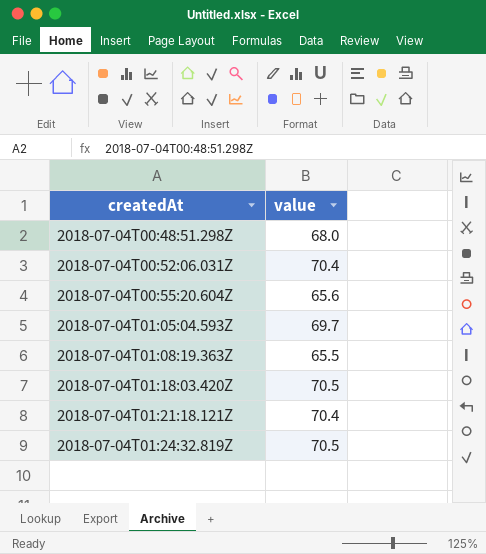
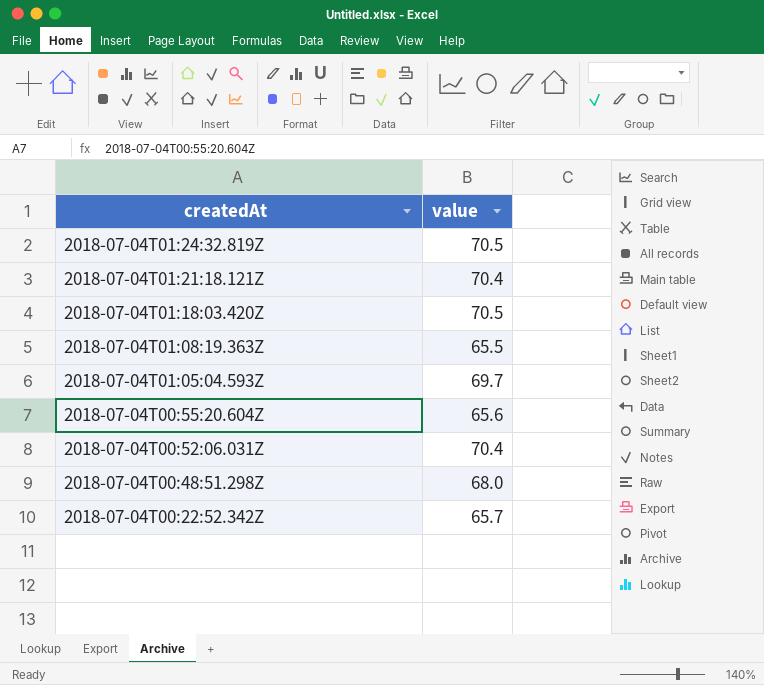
row order: createdAt ascending -> createdAt descending
row 2018-07-04T00:22:52.342Z: none -> 65.7

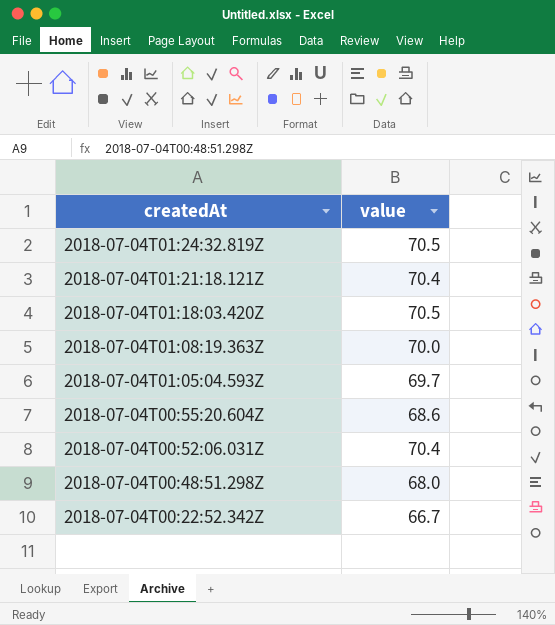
2018-07-04T01:08:19.363Z | value: 65.5 -> 70.0
2018-07-04T00:55:20.604Z | value: 65.6 -> 68.6
2018-07-04T00:22:52.342Z | value: 65.7 -> 66.7

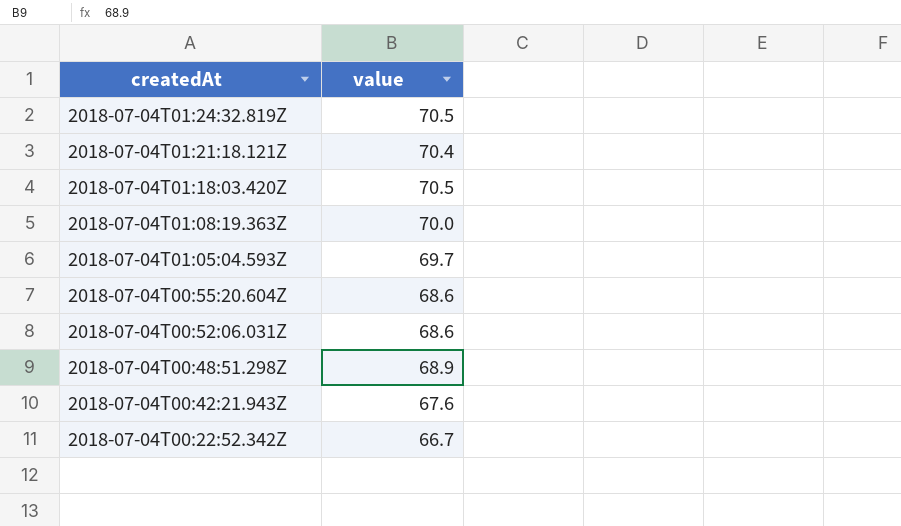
2018-07-04T00:52:06.031Z | value: 70.4 -> 68.6
2018-07-04T00:48:51.298Z | value: 68.0 -> 68.9
row 2018-07-04T00:42:21.943Z: none -> 67.6

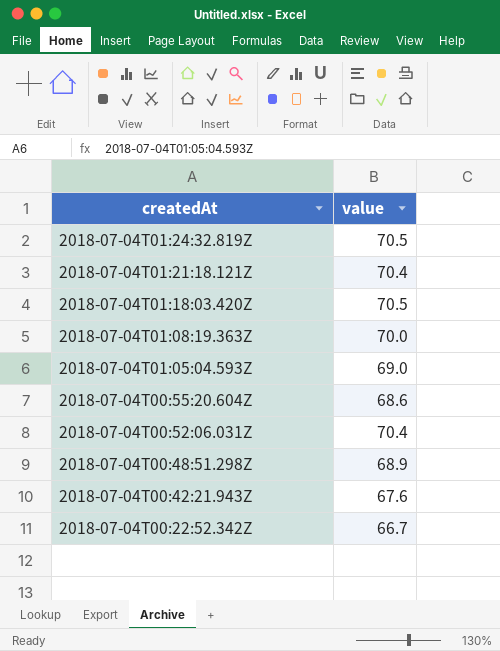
2018-07-04T01:05:04.593Z | value: 69.7 -> 69.0
2018-07-04T00:52:06.031Z | value: 68.6 -> 70.4

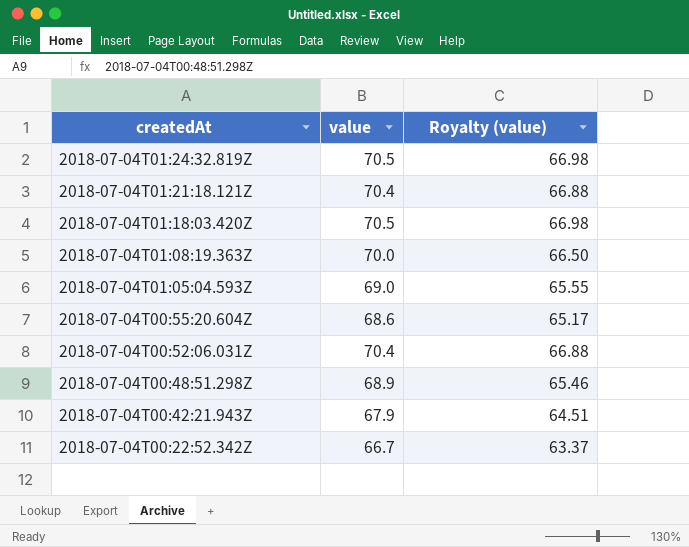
column Royalty (value) | formula: none -> [value] * 0.95
2018-07-04T00:42:21.943Z | value: 67.6 -> 67.9

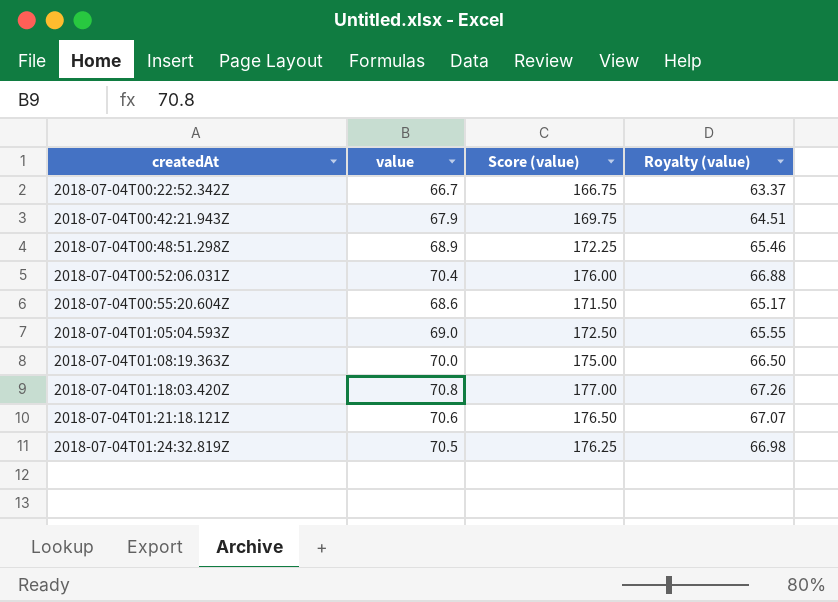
row order: createdAt descending -> createdAt ascending
column Score (value) | formula: none -> [value] * 2.5
2018-07-04T01:18:03.420Z | value: 70.5 -> 70.8
2018-07-04T01:18:03.420Z | Royalty (value): 66.98 -> 67.26
2018-07-04T01:21:18.121Z | value: 70.4 -> 70.6
2018-07-04T01:21:18.121Z | Royalty (value): 66.88 -> 67.07

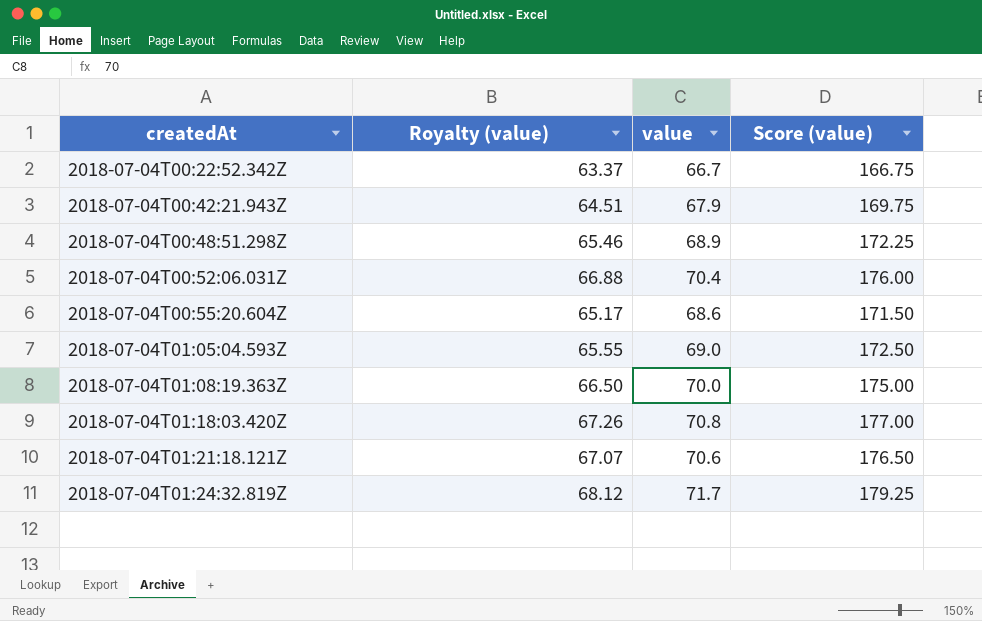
column Royalty (value) | position: 4 -> 2
2018-07-04T01:24:32.819Z | Royalty (value): 66.98 -> 68.12
2018-07-04T01:24:32.819Z | value: 70.5 -> 71.7
2018-07-04T01:24:32.819Z | Score (value): 176.25 -> 179.25

